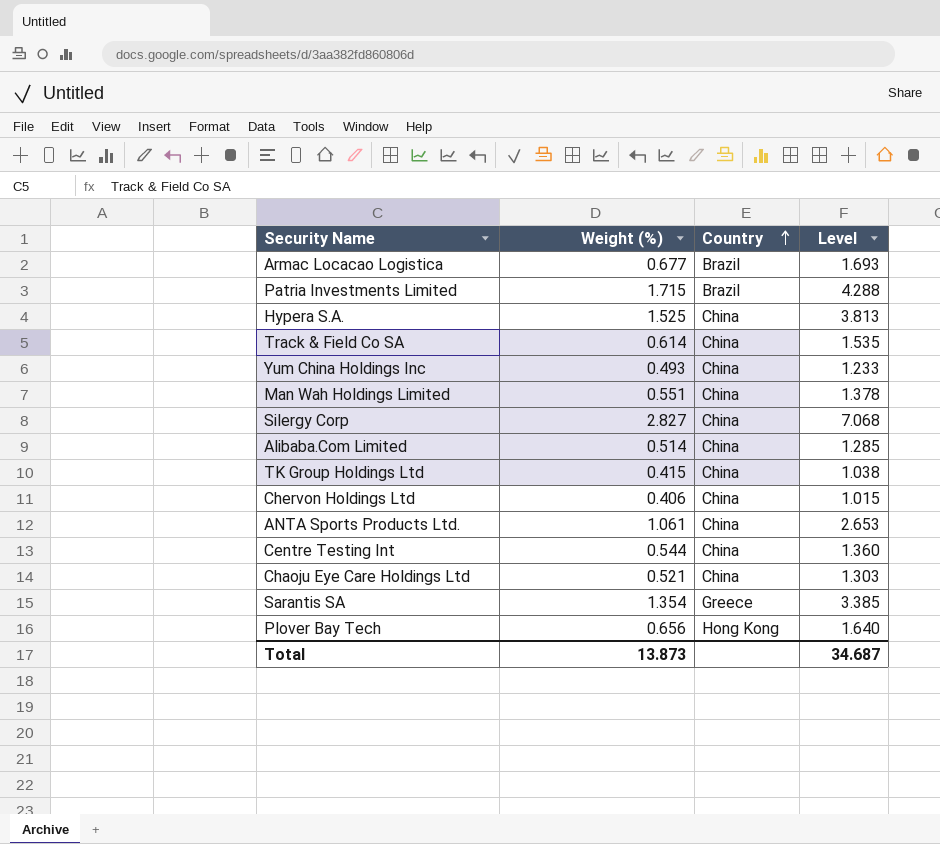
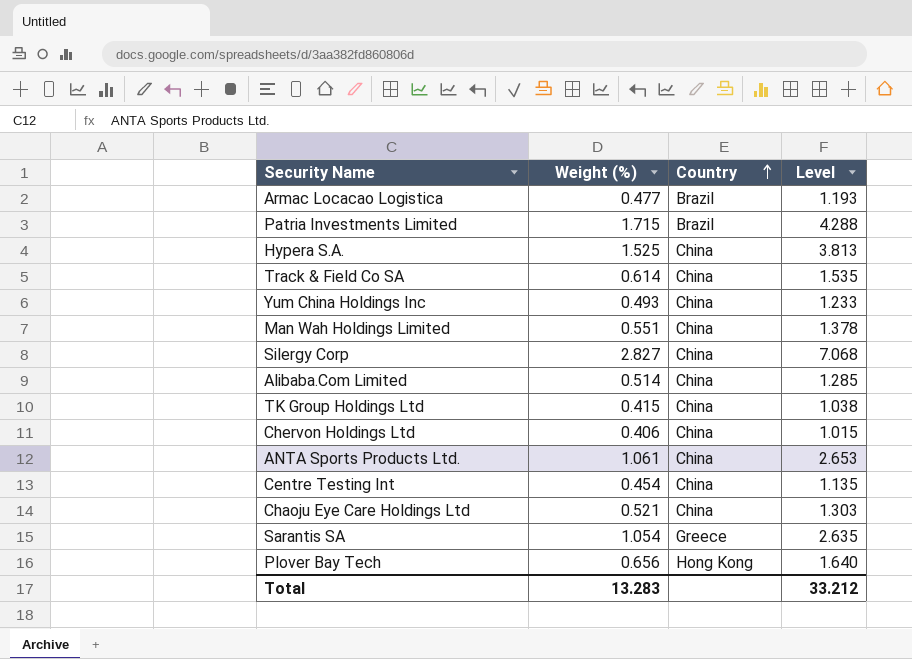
Armac Locacao Logistica | Weight (%): 0.677 -> 0.477
Armac Locacao Logistica | Level: 1.693 -> 1.193
Centre Testing Int | Weight (%): 0.544 -> 0.454
Centre Testing Int | Level: 1.360 -> 1.135
Sarantis SA | Weight (%): 1.354 -> 1.054
Sarantis SA | Level: 3.385 -> 2.635
Total | Weight (%): 13.873 -> 13.283
Total | Level: 34.687 -> 33.212

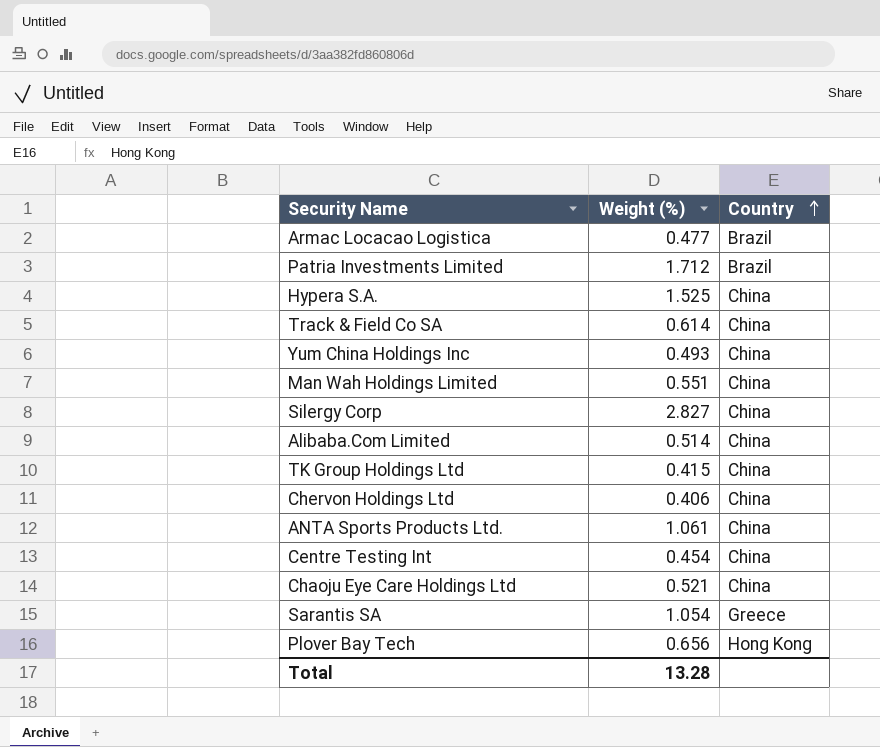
column Level | formula: [Weight (%)] * 2.5 -> none
Patria Investments Limited | Weight (%): 1.715 -> 1.712
Total | Weight (%): 13.283 -> 13.28

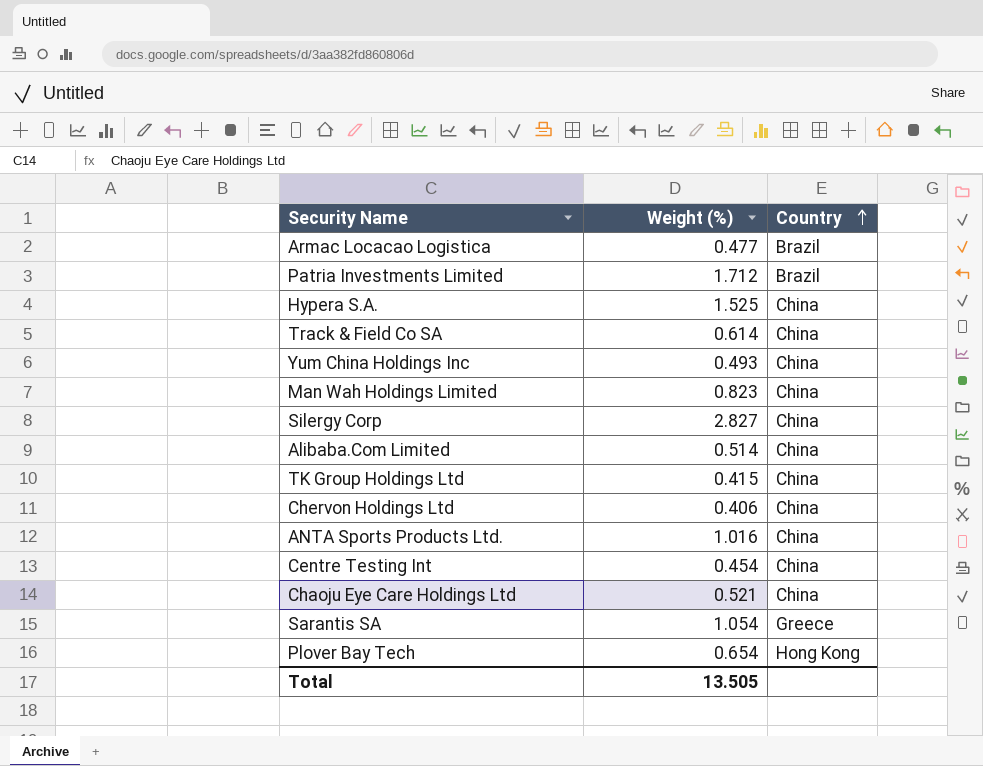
Man Wah Holdings Limited | Weight (%): 0.551 -> 0.823
ANTA Sports Products Ltd. | Weight (%): 1.061 -> 1.016
Plover Bay Tech | Weight (%): 0.656 -> 0.654
Total | Weight (%): 13.28 -> 13.505

